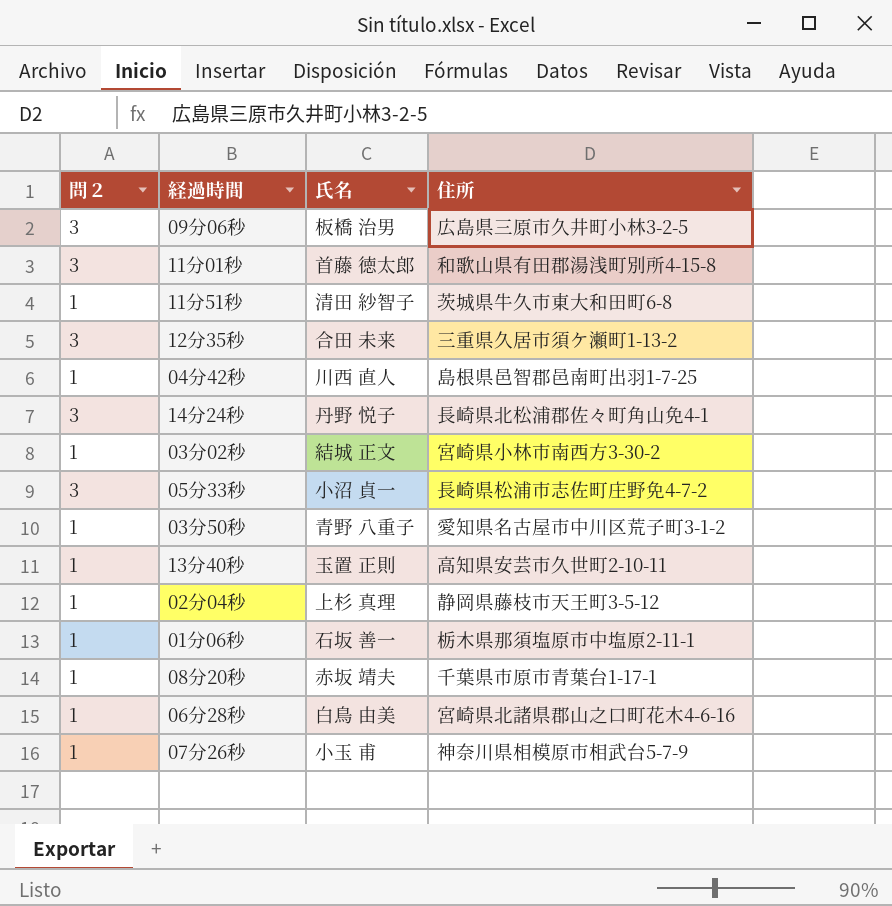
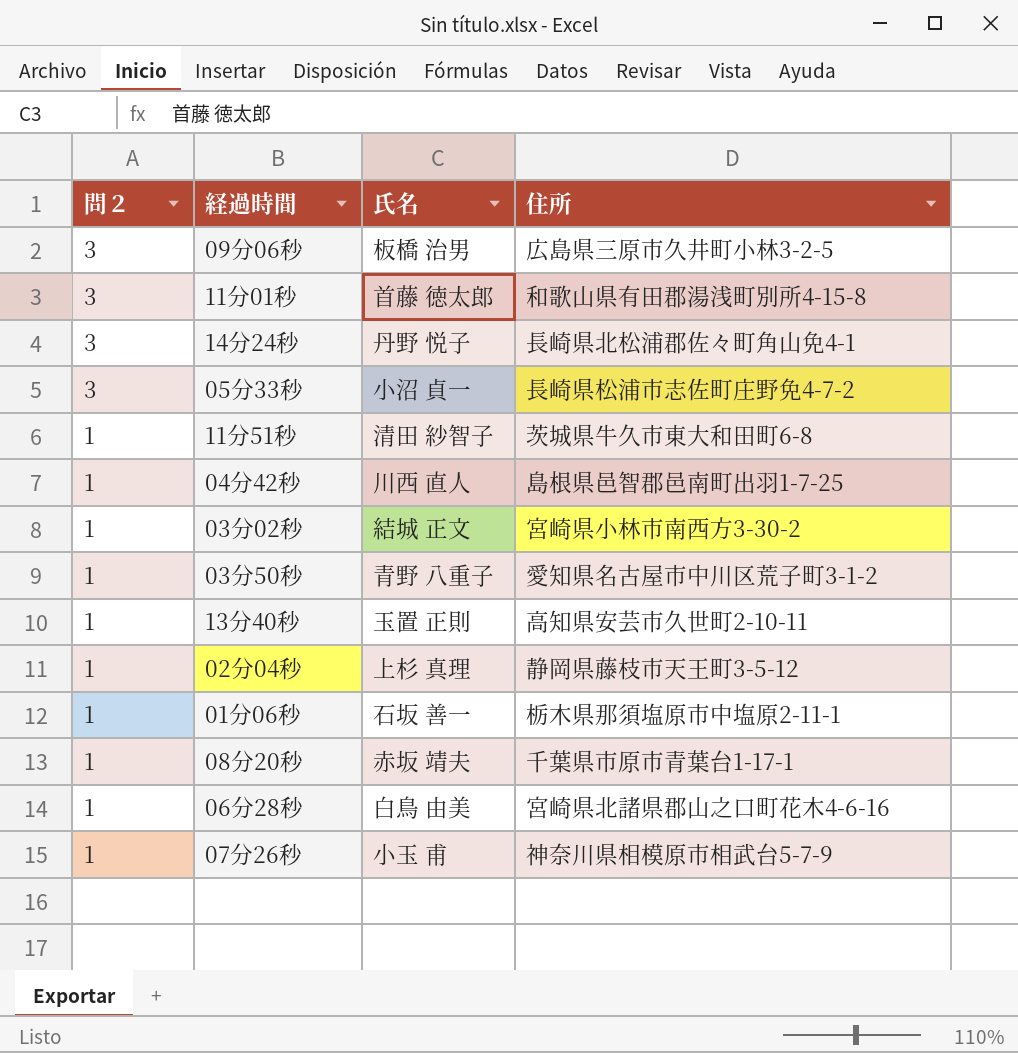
row order: none -> 問２ descending
row 12分35秒: 3 | 合田 未来 | 三重県久居市須ケ瀬町1-13-2 -> none

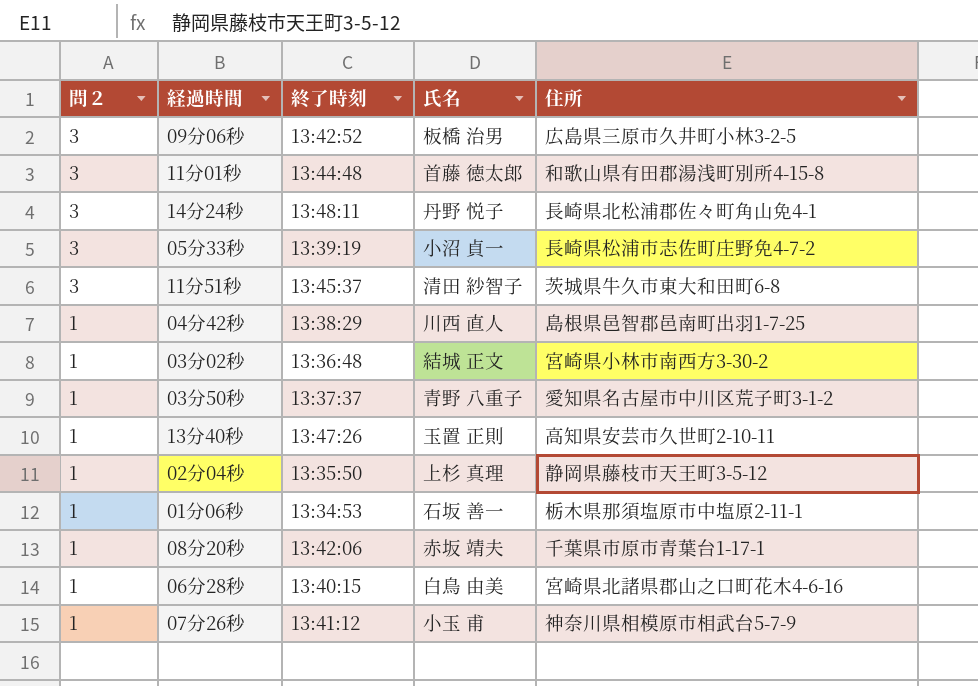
column 終了時刻 | position: none -> 3
11分51秒 | 問２: 1 -> 3

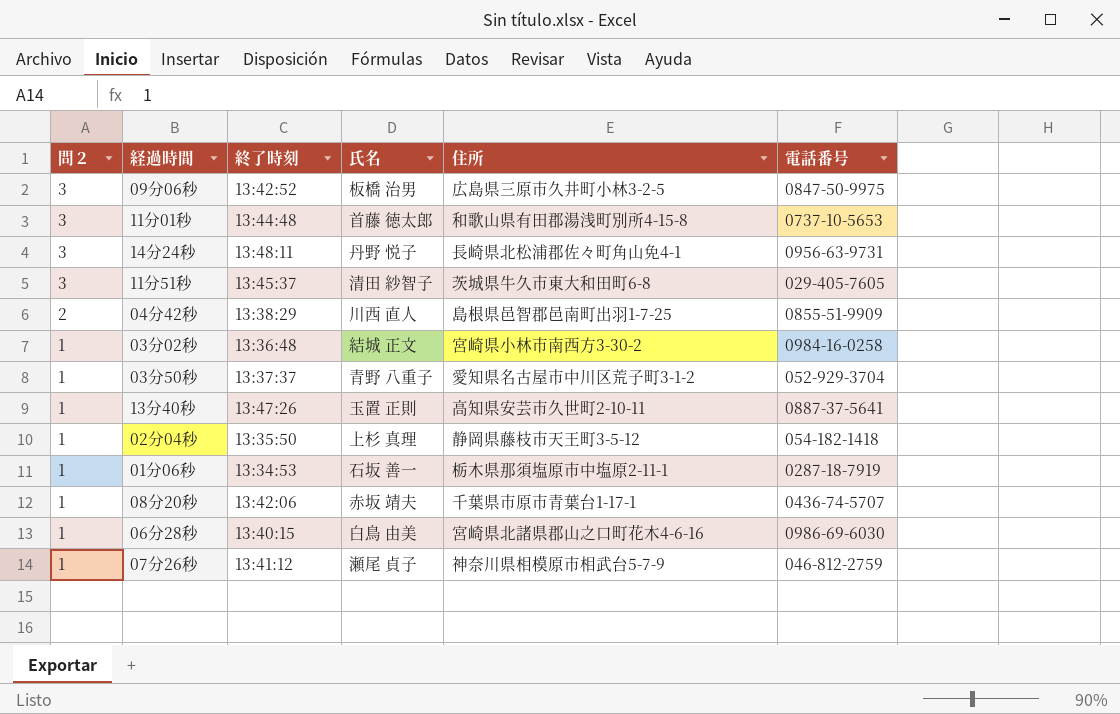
column 電話番号 | position: none -> 6
row 05分33秒: 3 | 13:39:19 | 小沼 貞一 | 長崎県松浦市志佐町庄野免4-7-2 -> none
04分42秒 | 問２: 1 -> 2
07分26秒 | 氏名: 小玉 甫 -> 瀬尾 貞子

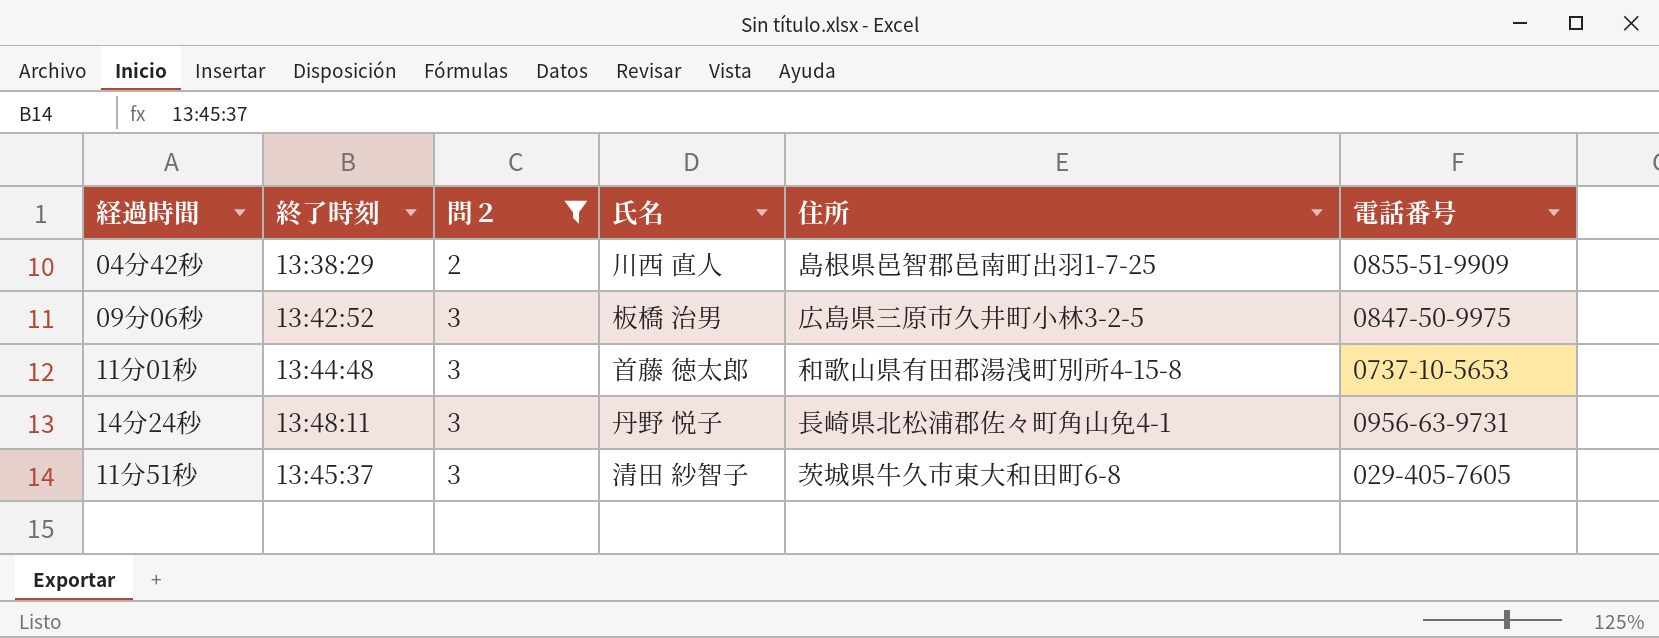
filter: none -> 問２ != 1
row order: 問２ descending -> 問２ ascending
column 問２ | position: 1 -> 3

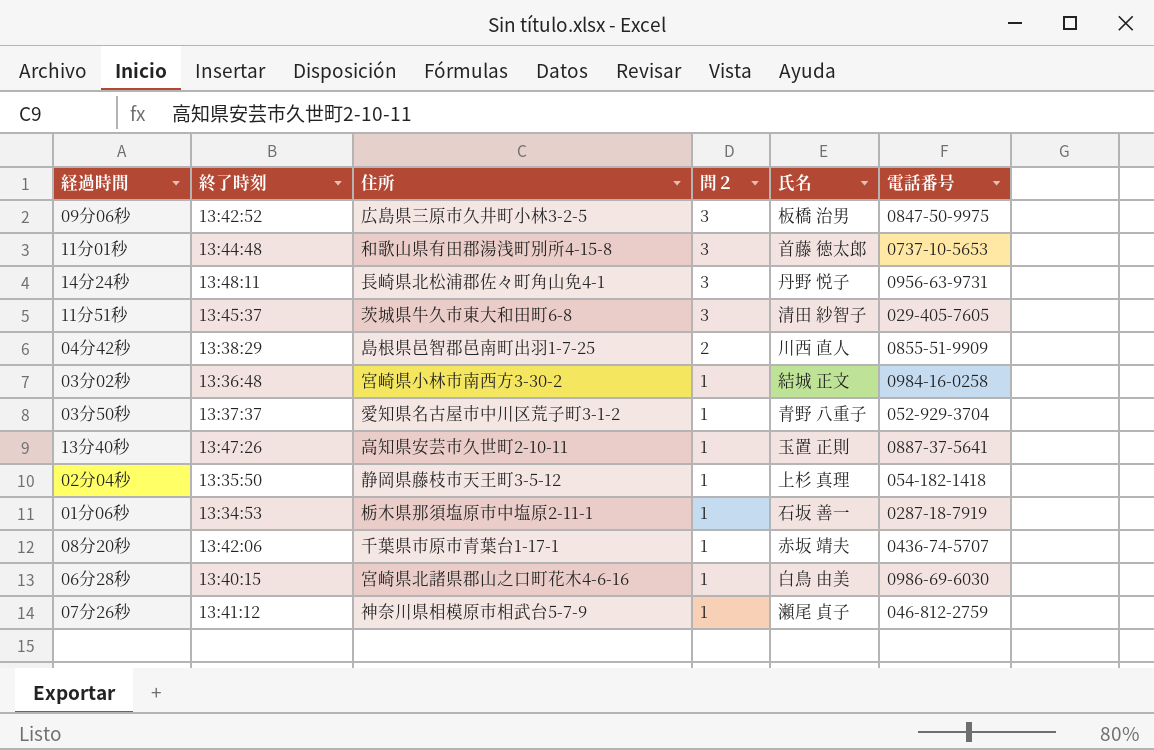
filter: 問２ != 1 -> none
row order: 問２ ascending -> 問２ descending
column 住所 | position: 5 -> 3

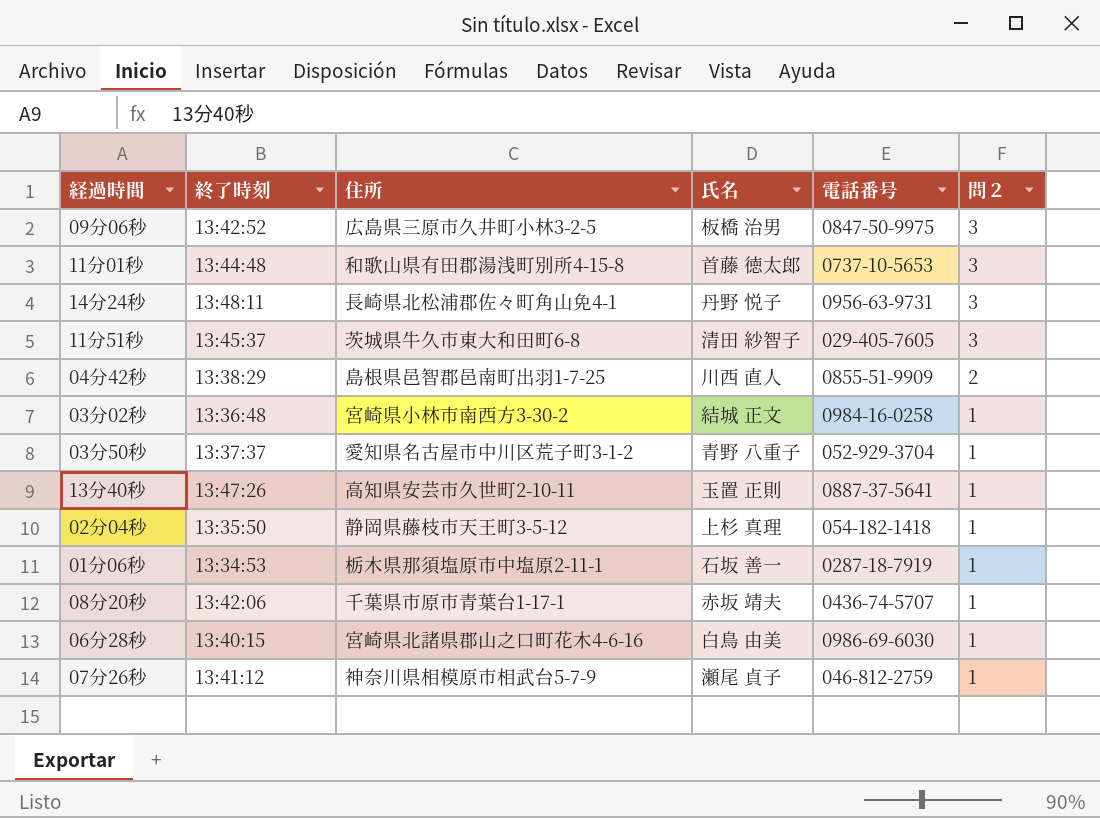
column 問２ | position: 4 -> 6

